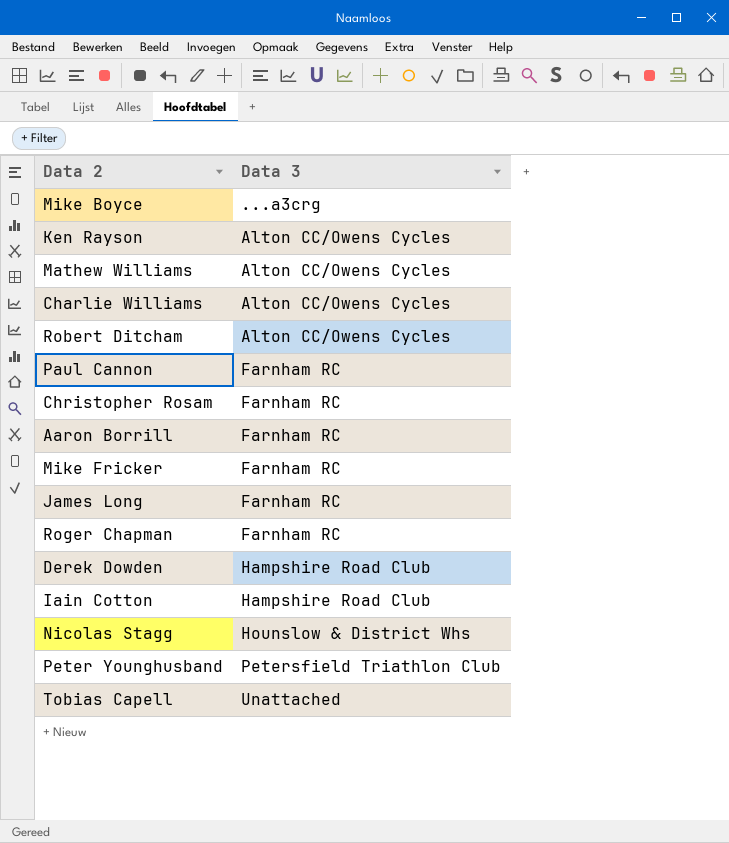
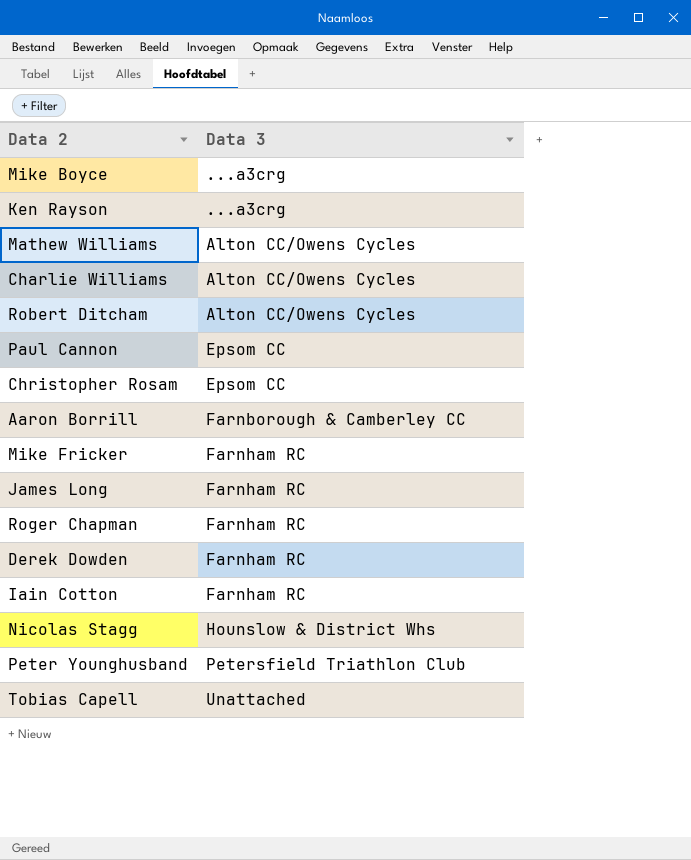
Ken Rayson | Data 3: Alton CC/Owens Cycles -> ...a3crg
Paul Cannon | Data 3: Farnham RC -> Epsom CC
Christopher Rosam | Data 3: Farnham RC -> Epsom CC
Aaron Borrill | Data 3: Farnham RC -> Farnborough & Camberley CC
Derek Dowden | Data 3: Hampshire Road Club -> Farnham RC
Iain Cotton | Data 3: Hampshire Road Club -> Farnham RC

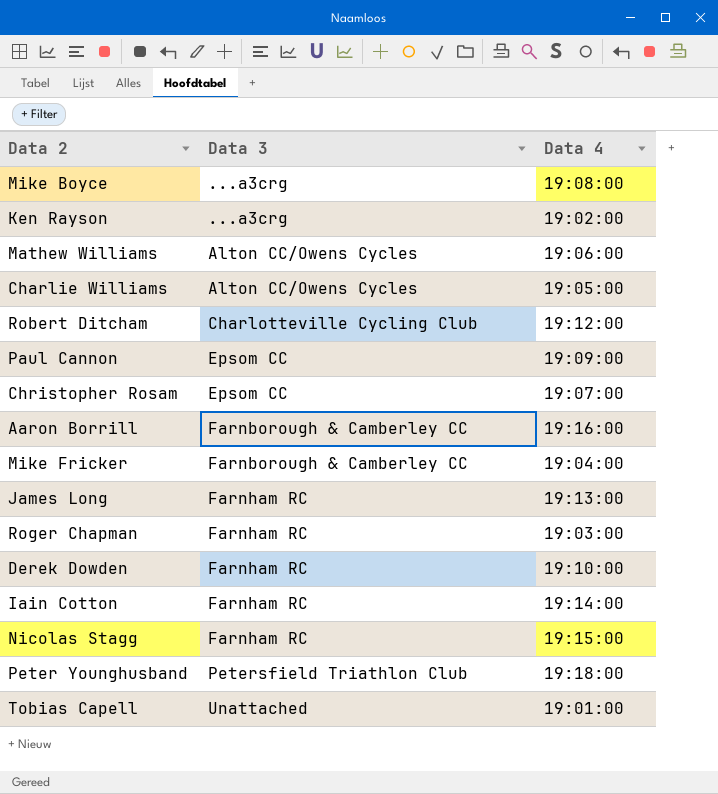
column Data 4 | position: none -> 3
Robert Ditcham | Data 3: Alton CC/Owens Cycles -> Charlotteville Cycling Club
Mike Fricker | Data 3: Farnham RC -> Farnborough & Camberley CC
Nicolas Stagg | Data 3: Hounslow & District Whs -> Farnham RC

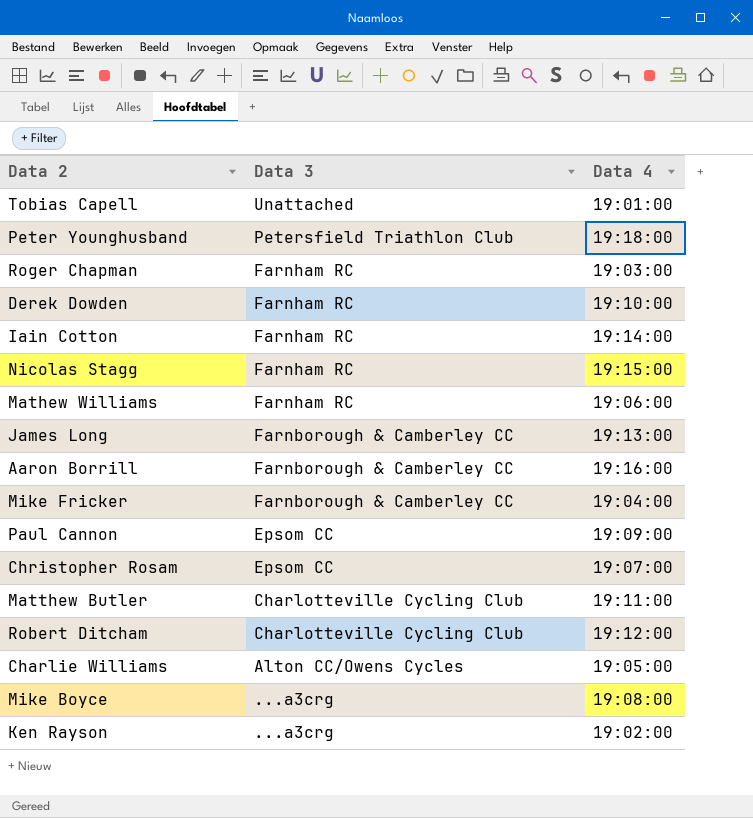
row order: Data 3 ascending -> Data 3 descending
Mathew Williams | Data 3: Alton CC/Owens Cycles -> Farnham RC
James Long | Data 3: Farnham RC -> Farnborough & Camberley CC
row Matthew Butler: none -> Charlotteville Cycling Club | 19:11:00

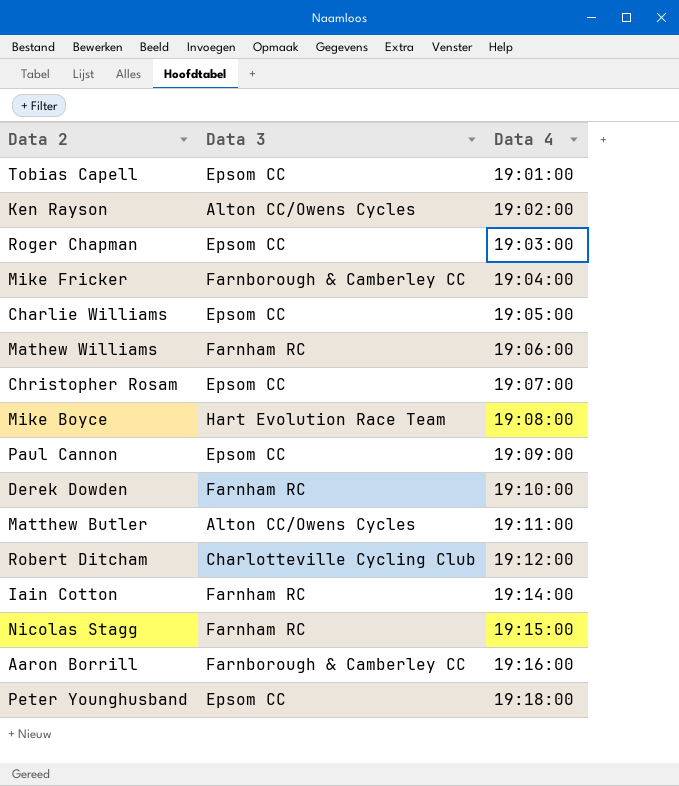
row order: Data 3 descending -> Data 4 ascending
row James Long: Farnborough & Camberley CC | 19:13:00 -> none
Tobias Capell | Data 3: Unattached -> Epsom CC
Ken Rayson | Data 3: ...a3crg -> Alton CC/Owens Cycles
Roger Chapman | Data 3: Farnham RC -> Epsom CC
Charlie Williams | Data 3: Alton CC/Owens Cycles -> Epsom CC
Mike Boyce | Data 3: ...a3crg -> Hart Evolution Race Team
Matthew Butler | Data 3: Charlotteville Cycling Club -> Alton CC/Owens Cycles
Peter Younghusband | Data 3: Petersfield Triathlon Club -> Epsom CC

